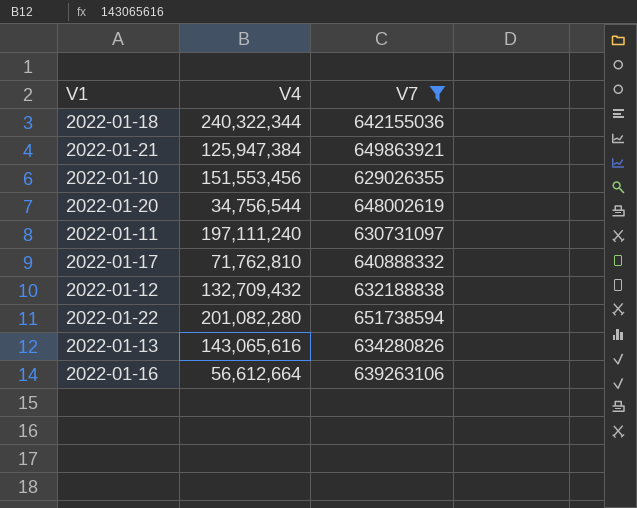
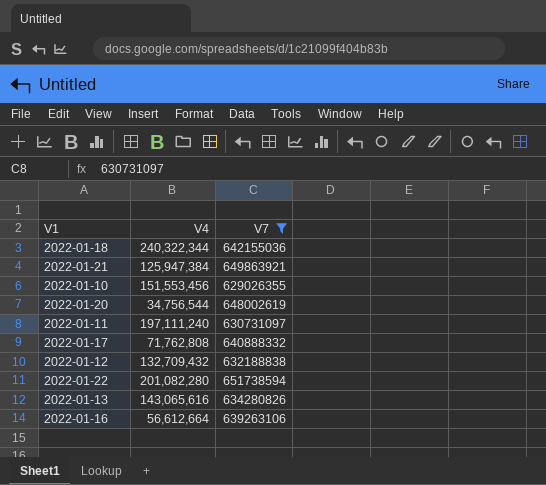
2022-01-17 | V4: 71,762,810 -> 71,762,808

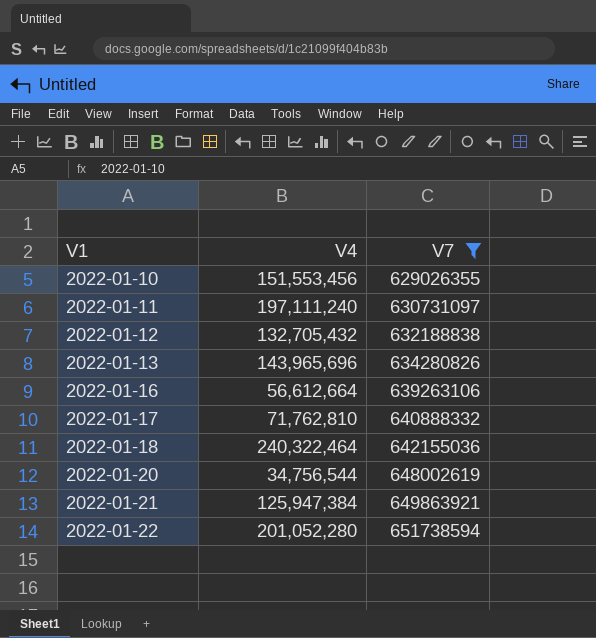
row order: none -> V1 ascending
2022-01-12 | V4: 132,709,432 -> 132,705,432
2022-01-13 | V4: 143,065,616 -> 143,965,696
2022-01-17 | V4: 71,762,808 -> 71,762,810
2022-01-18 | V4: 240,322,344 -> 240,322,464
2022-01-22 | V4: 201,082,280 -> 201,052,280

